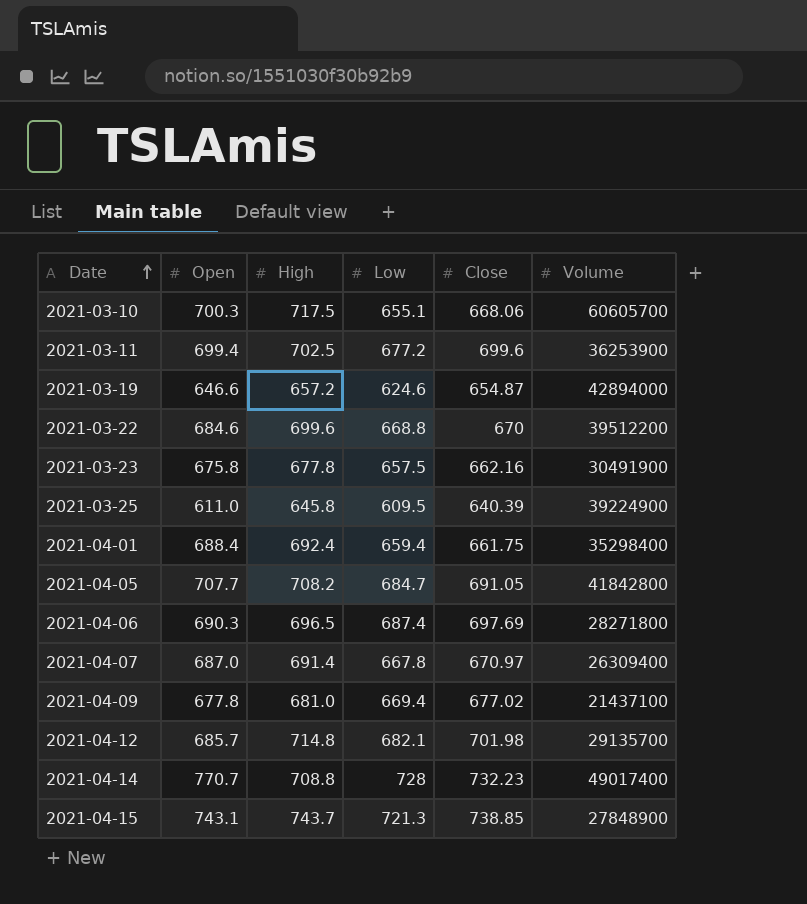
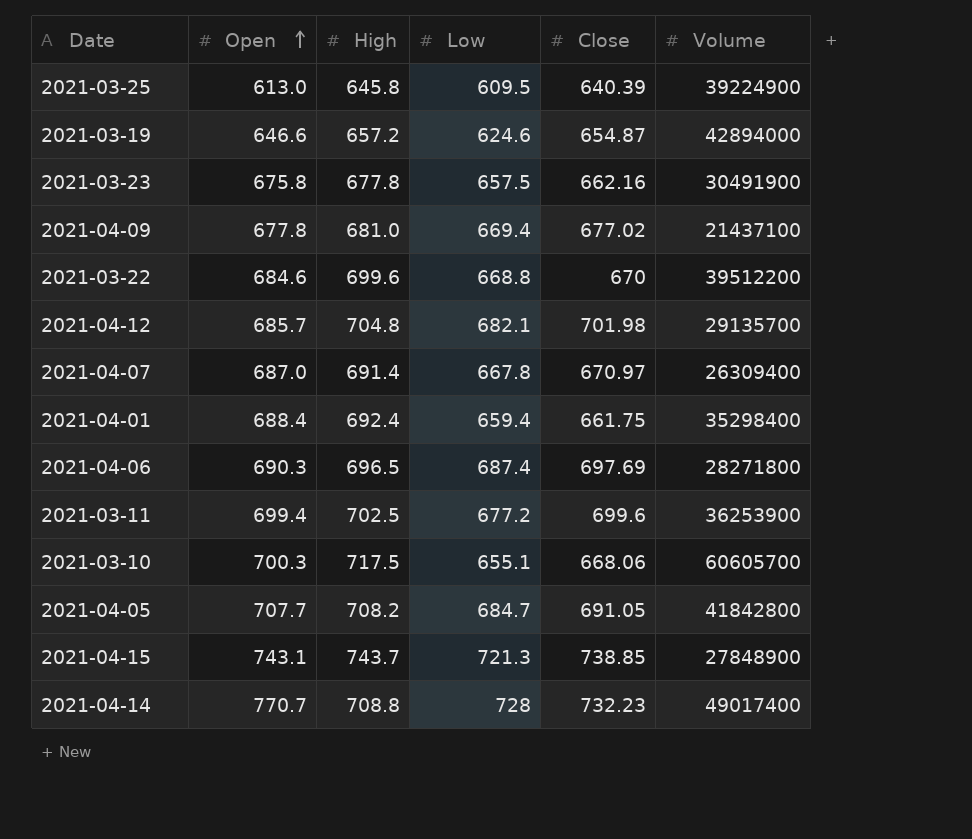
row order: Date ascending -> Open ascending
2021-03-25 | Open: 611.0 -> 613.0
2021-04-12 | High: 714.8 -> 704.8

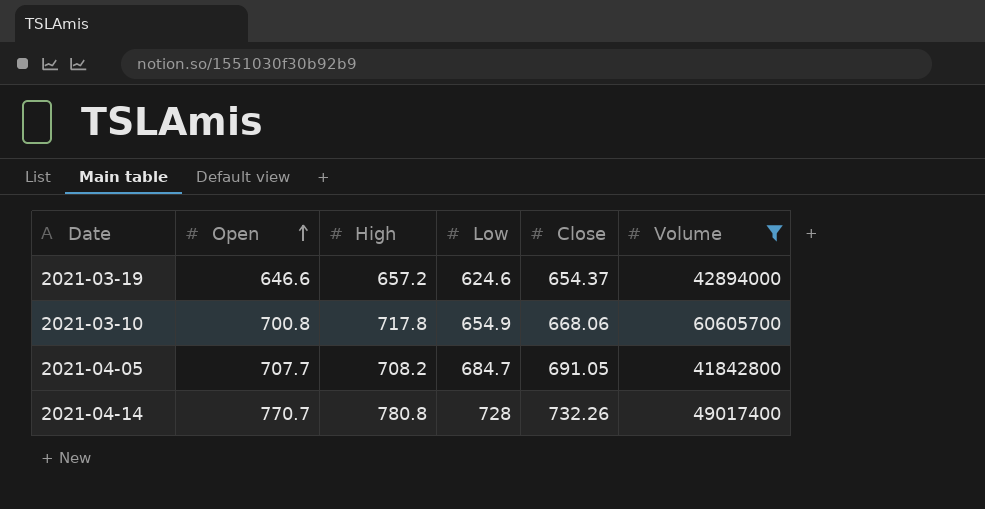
filter: none -> Volume >= 41842800
2021-03-19 | Close: 654.87 -> 654.37
2021-03-10 | Open: 700.3 -> 700.8
2021-03-10 | High: 717.5 -> 717.8
2021-03-10 | Low: 655.1 -> 654.9
2021-04-14 | High: 708.8 -> 780.8
2021-04-14 | Close: 732.23 -> 732.26

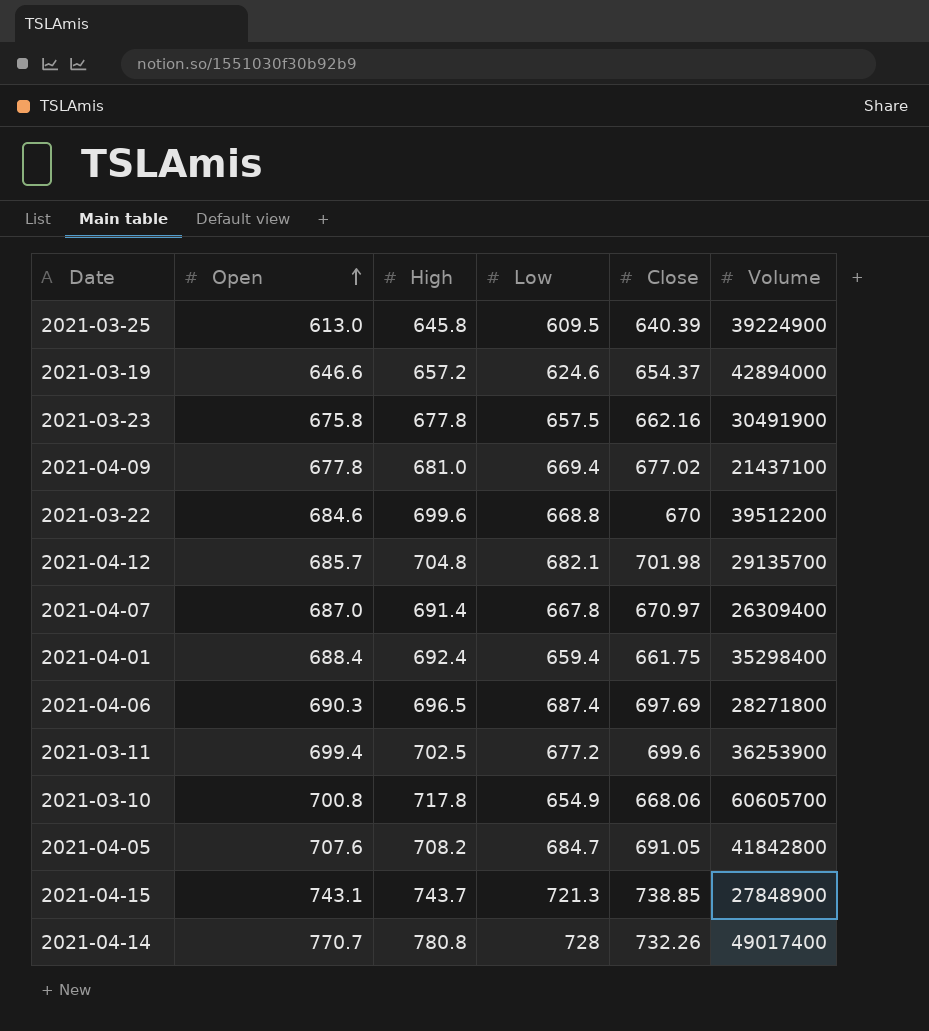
filter: Volume >= 41842800 -> none
2021-04-05 | Open: 707.7 -> 707.6

